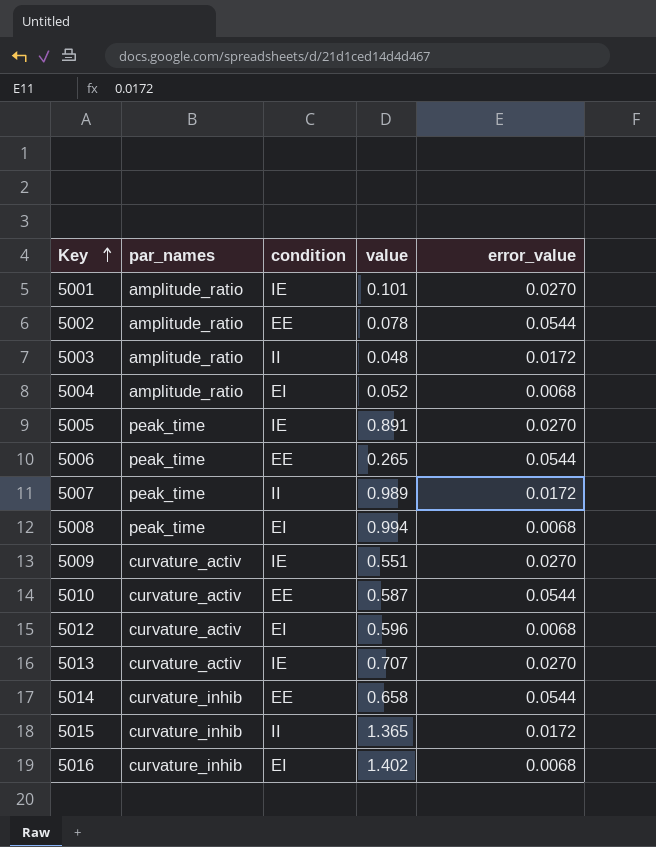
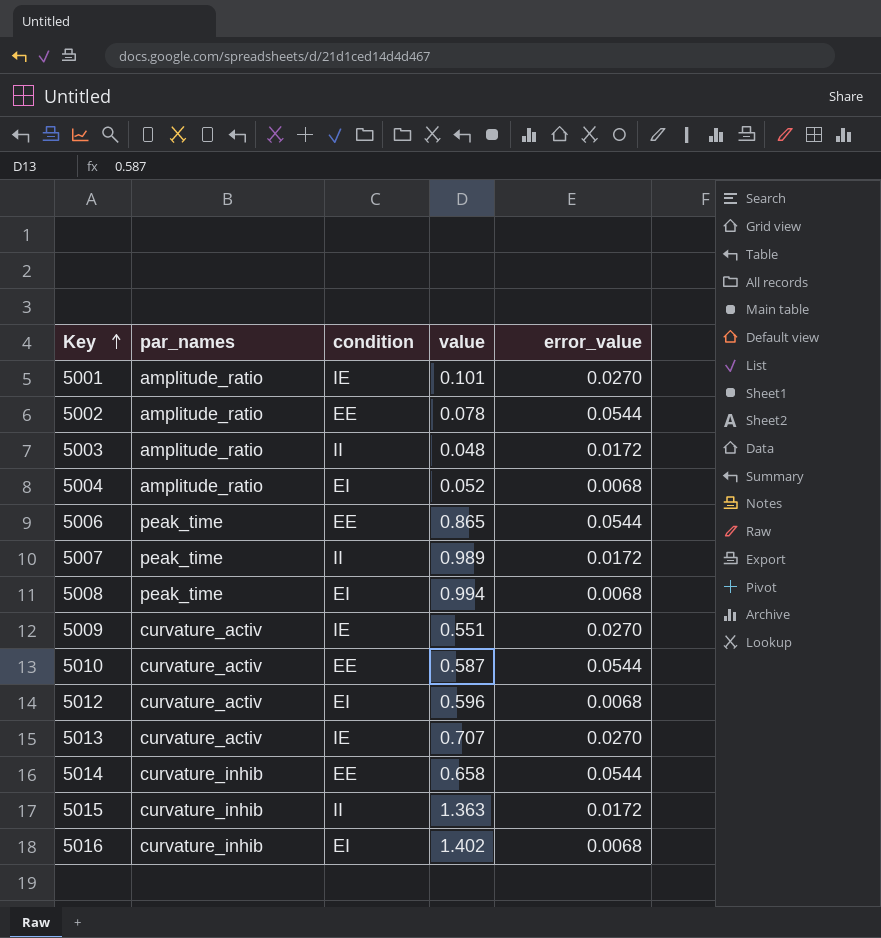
row 5005: peak_time | IE | 0.891 | 0.0270 -> none
5006 | value: 0.265 -> 0.865
5015 | value: 1.365 -> 1.363

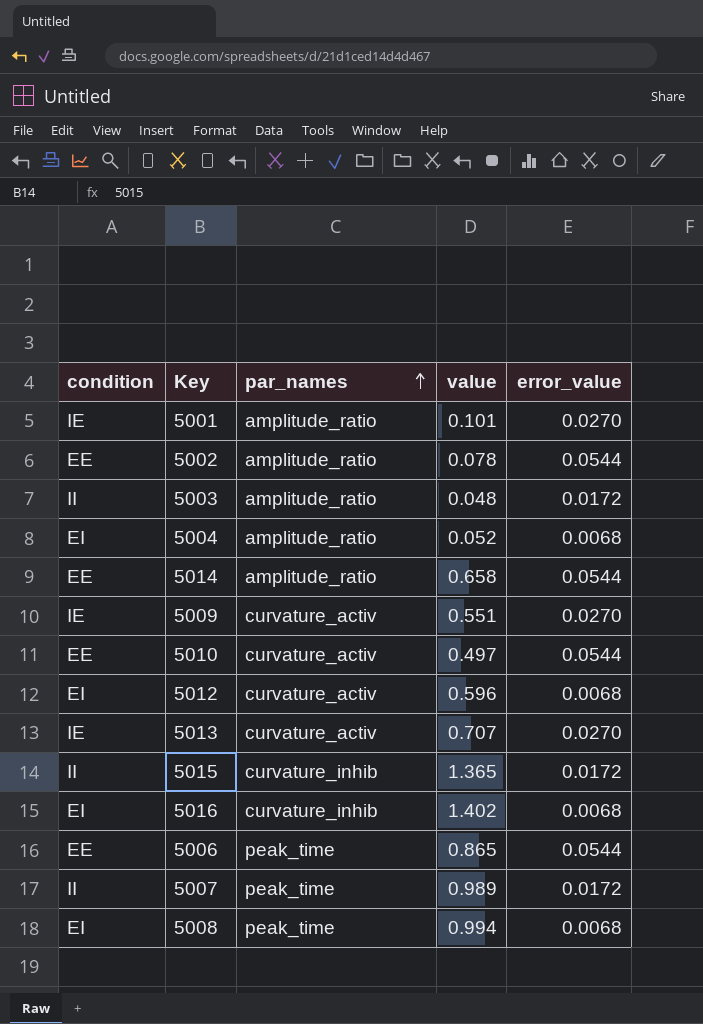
row order: Key ascending -> par_names ascending
column condition | position: 3 -> 1
5014 | par_names: curvature_inhib -> amplitude_ratio
5010 | value: 0.587 -> 0.497
5015 | value: 1.363 -> 1.365

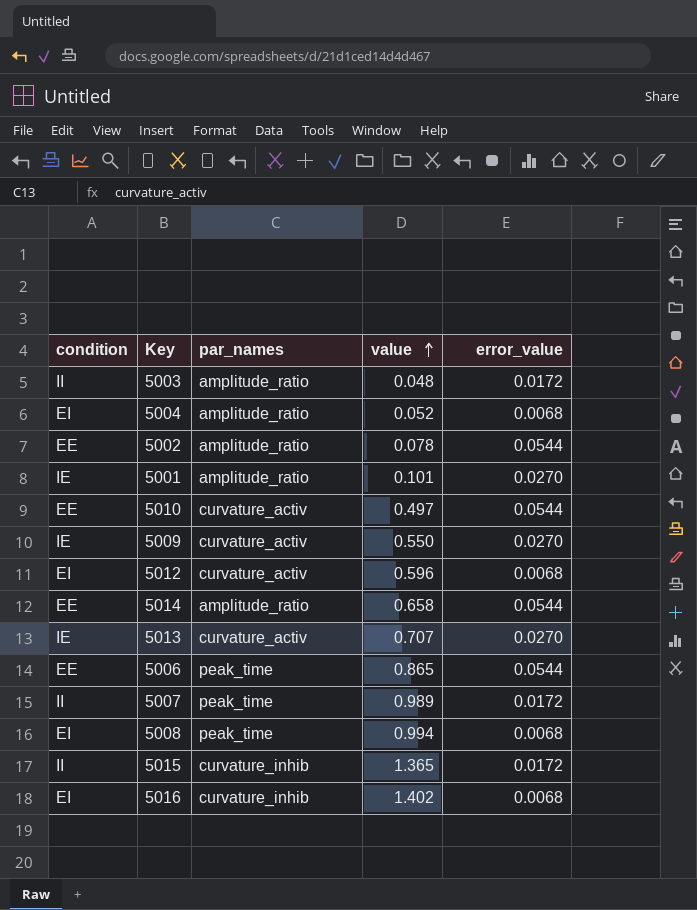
row order: par_names ascending -> value ascending
5009 | value: 0.551 -> 0.550

